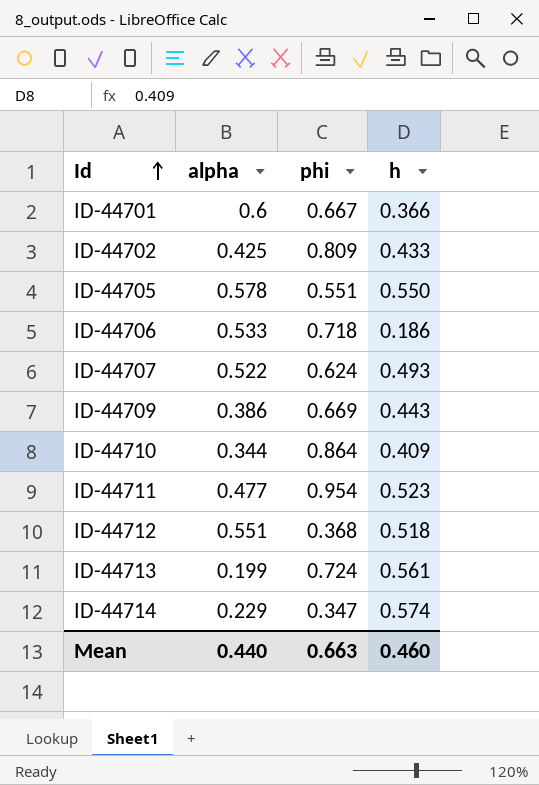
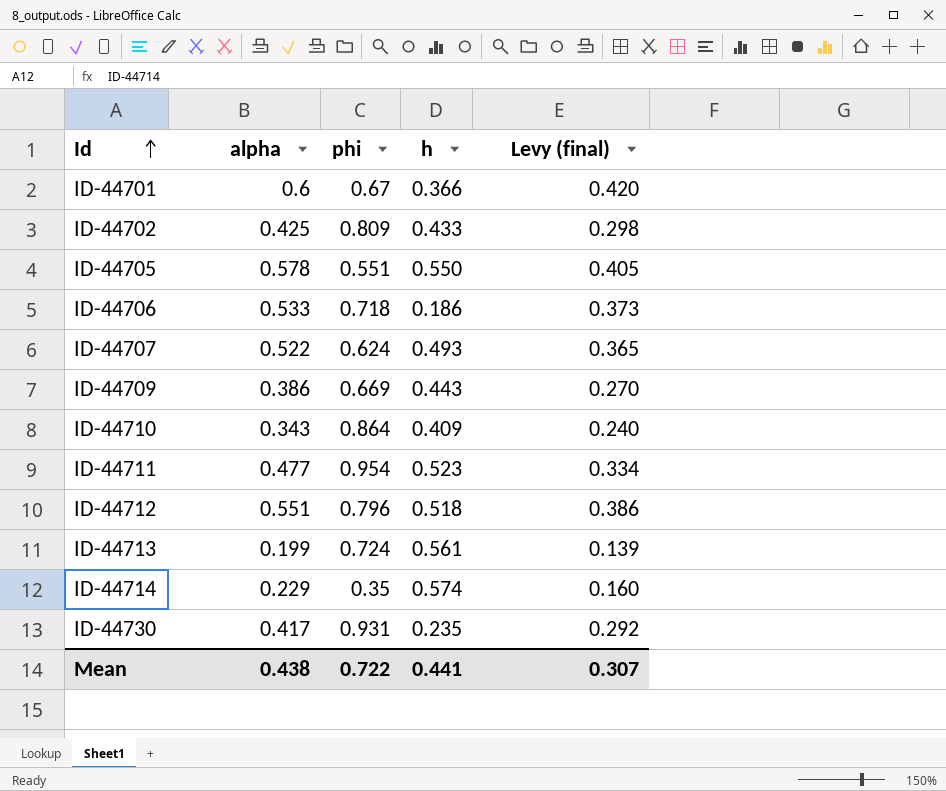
column Levy (final) | formula: none -> [alpha] * 0.7
ID-44701 | phi: 0.667 -> 0.67
ID-44710 | alpha: 0.344 -> 0.343
ID-44712 | phi: 0.368 -> 0.796
ID-44714 | phi: 0.347 -> 0.35
row ID-44730: none -> 0.417 | 0.931 | 0.235 | 0.292
Mean | alpha: 0.440 -> 0.438
Mean | phi: 0.663 -> 0.722
Mean | h: 0.460 -> 0.441

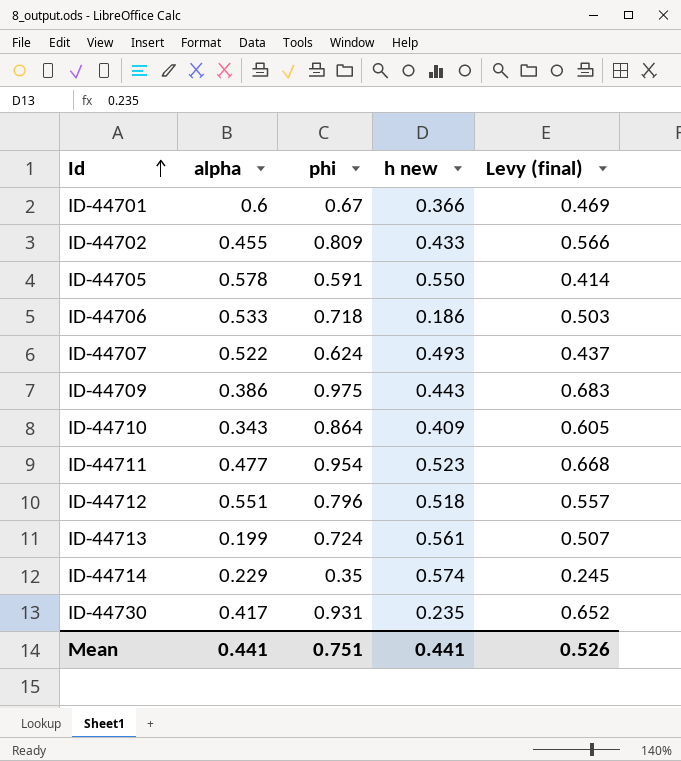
column name: h -> h new
column Levy (final) | formula: [alpha] * 0.7 -> [phi] * 0.7
ID-44702 | alpha: 0.425 -> 0.455
ID-44705 | phi: 0.551 -> 0.591
ID-44709 | phi: 0.669 -> 0.975
Mean | alpha: 0.438 -> 0.441
Mean | phi: 0.722 -> 0.751
Mean | Levy (final): 0.307 -> 0.526

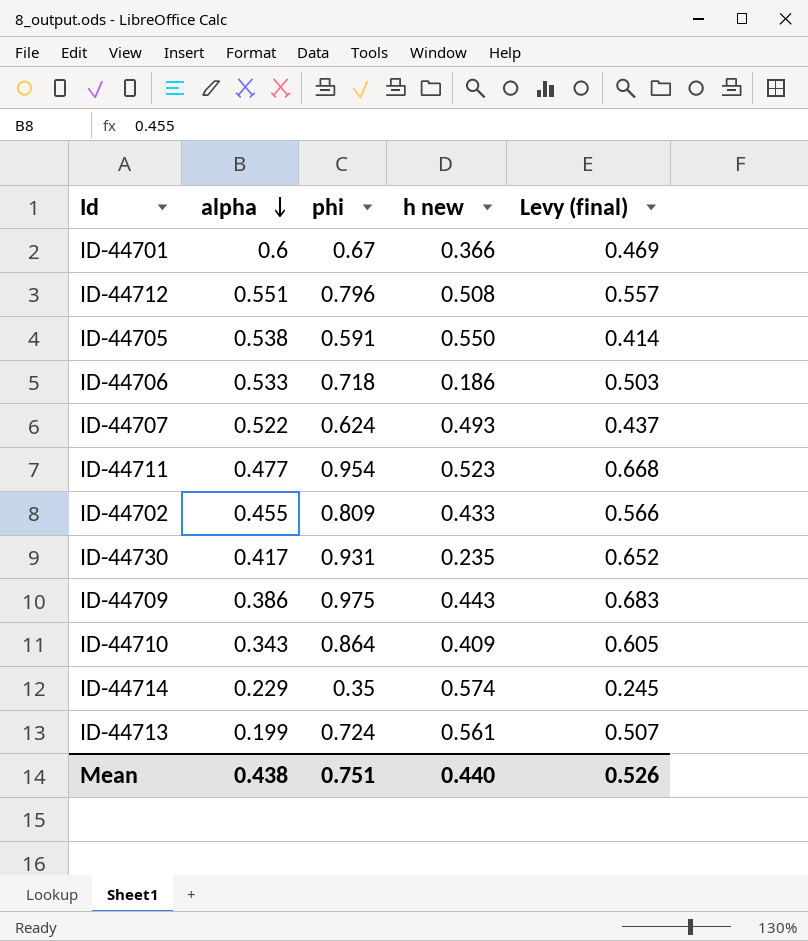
row order: Id ascending -> alpha descending
ID-44712 | h new: 0.518 -> 0.508
ID-44705 | alpha: 0.578 -> 0.538
Mean | alpha: 0.441 -> 0.438
Mean | h new: 0.441 -> 0.440

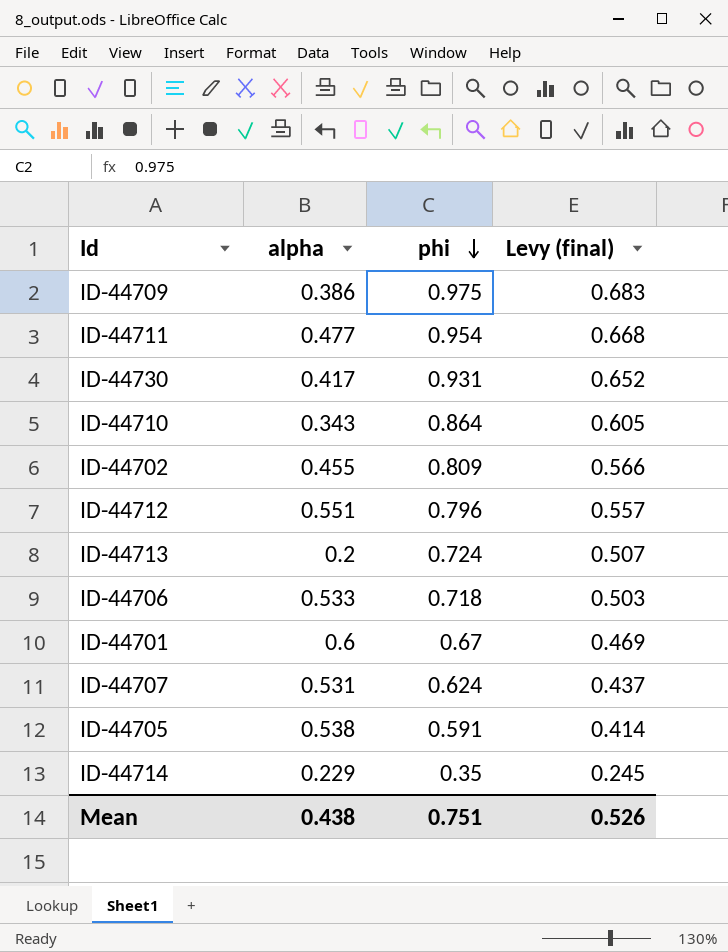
row order: alpha descending -> phi descending
column h new | position: 4 -> none
ID-44713 | alpha: 0.199 -> 0.2
ID-44707 | alpha: 0.522 -> 0.531

